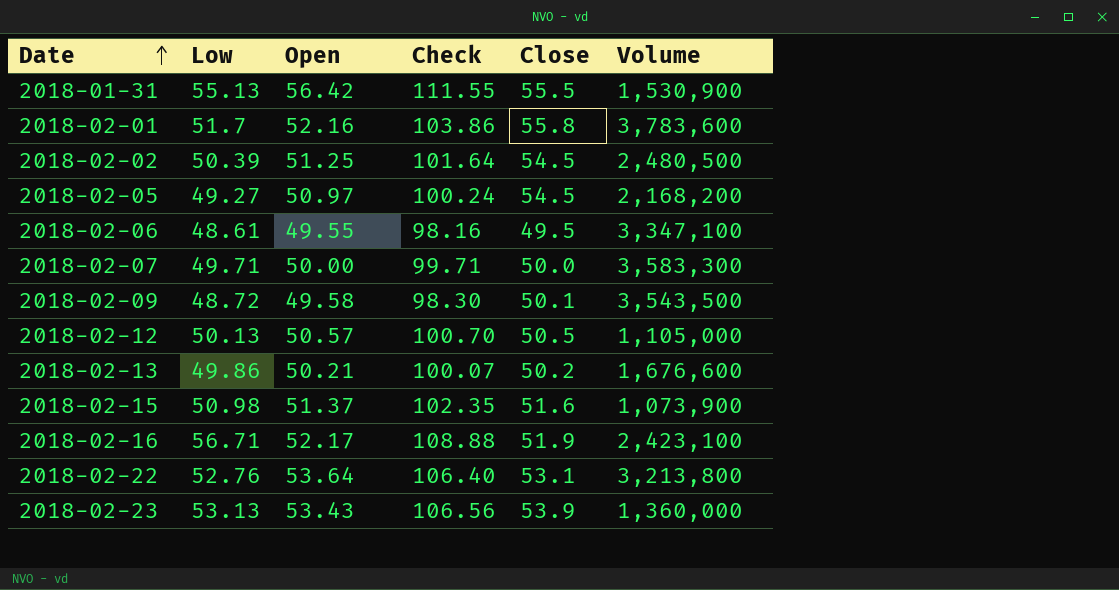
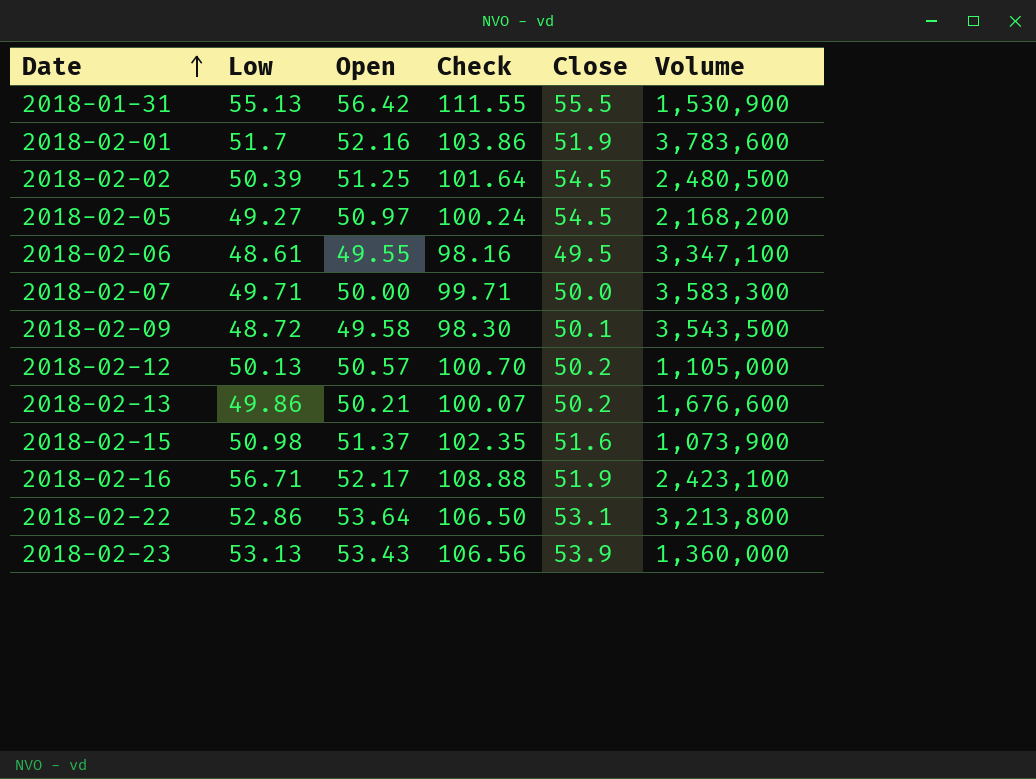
2018-02-01 | Close: 55.8 -> 51.9
2018-02-12 | Close: 50.5 -> 50.2
2018-02-22 | Low: 52.76 -> 52.86
2018-02-22 | Check: 106.40 -> 106.50

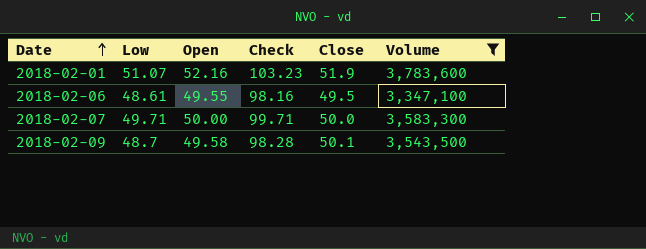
filter: none -> Volume >= 3,347,100
2018-02-01 | Low: 51.7 -> 51.07
2018-02-01 | Check: 103.86 -> 103.23
2018-02-09 | Low: 48.72 -> 48.7
2018-02-09 | Check: 98.30 -> 98.28

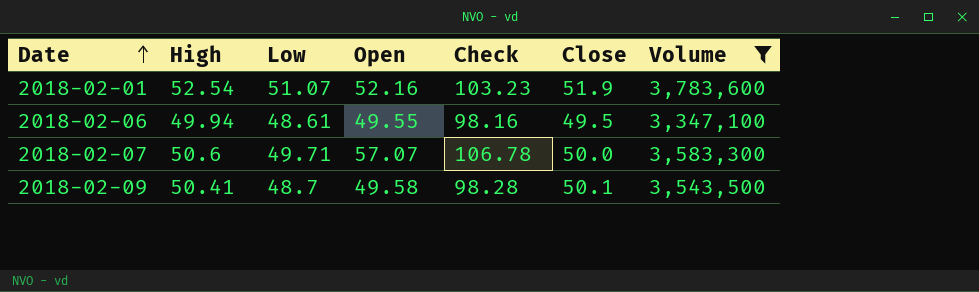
column High | position: none -> 2
2018-02-07 | Open: 50.00 -> 57.07
2018-02-07 | Check: 99.71 -> 106.78

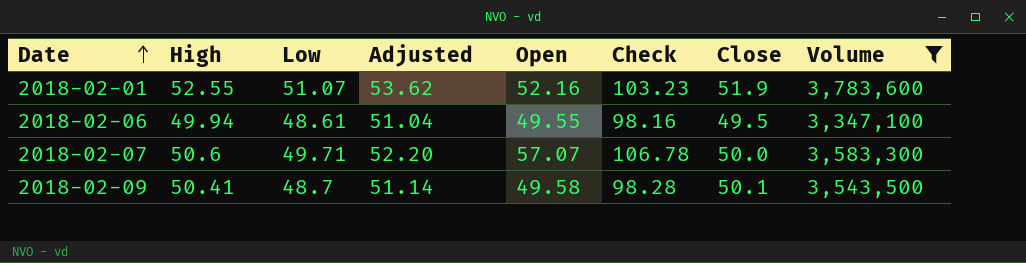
column Adjusted | formula: none -> [Low] * 1.05
2018-02-01 | High: 52.54 -> 52.55

